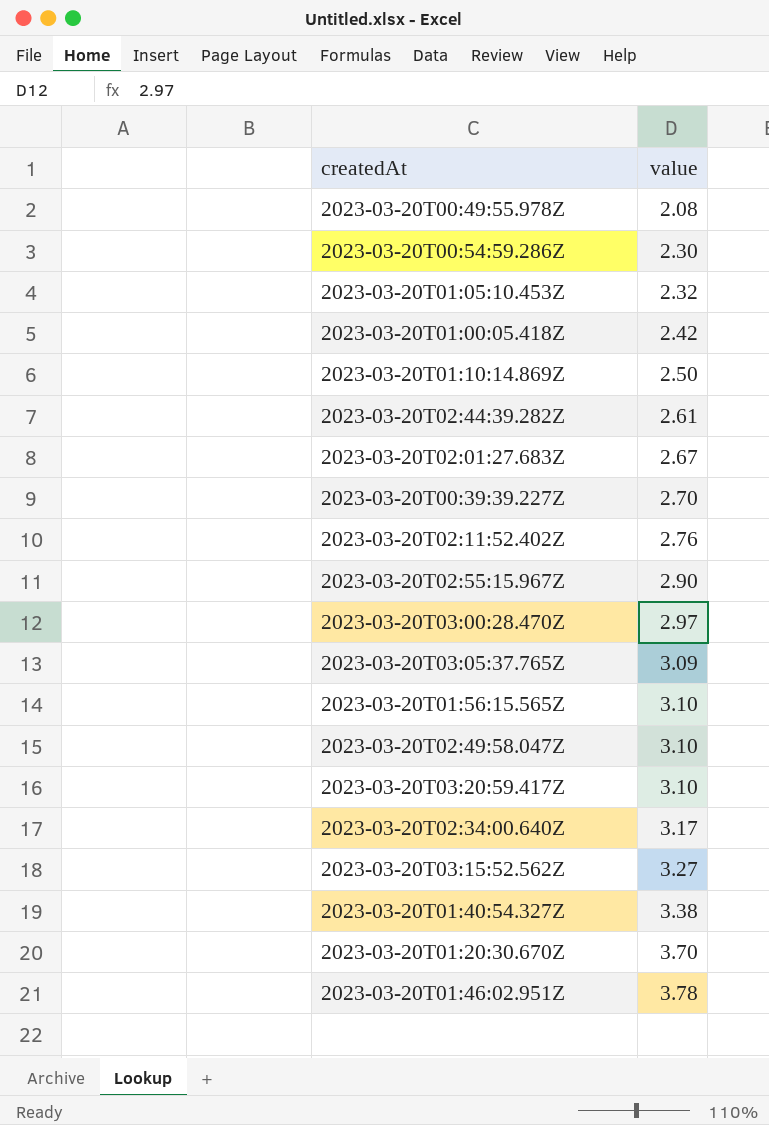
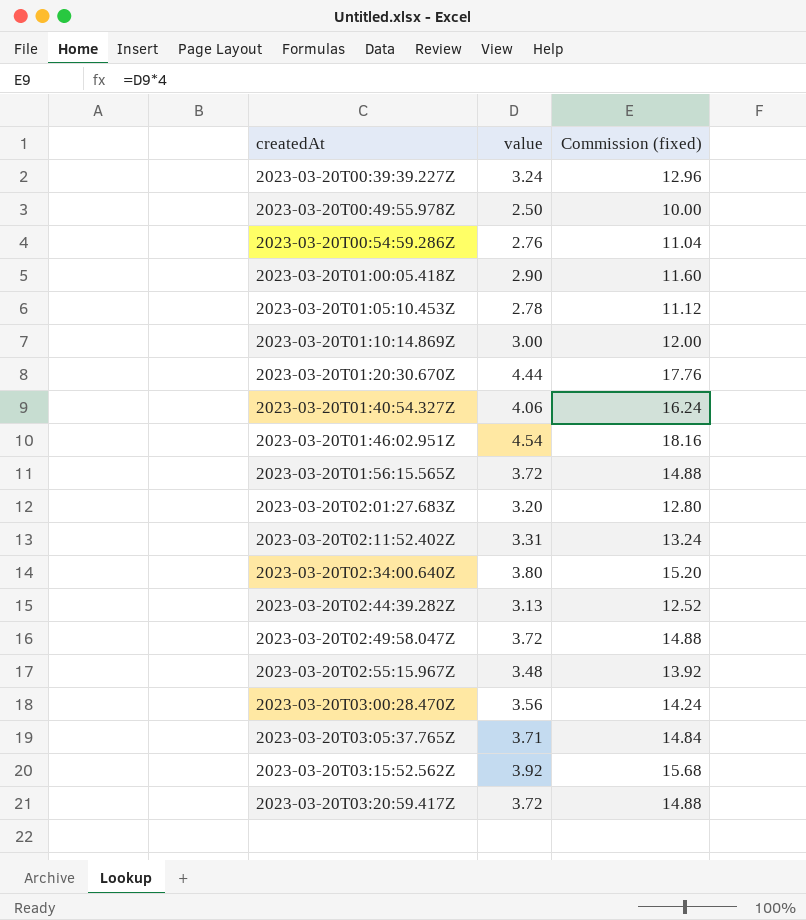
row order: value ascending -> createdAt ascending
column Commission (fixed) | formula: none -> [value] * 4
2023-03-20T00:39:39.227Z | value: 2.70 -> 3.24
2023-03-20T00:49:55.978Z | value: 2.08 -> 2.50
2023-03-20T00:54:59.286Z | value: 2.30 -> 2.76
2023-03-20T01:00:05.418Z | value: 2.42 -> 2.90
2023-03-20T01:05:10.453Z | value: 2.32 -> 2.78
2023-03-20T01:10:14.869Z | value: 2.50 -> 3.00
2023-03-20T01:20:30.670Z | value: 3.70 -> 4.44
2023-03-20T01:40:54.327Z | value: 3.38 -> 4.06
2023-03-20T01:46:02.951Z | value: 3.78 -> 4.54
2023-03-20T01:56:15.565Z | value: 3.10 -> 3.72
2023-03-20T02:01:27.683Z | value: 2.67 -> 3.20
2023-03-20T02:11:52.402Z | value: 2.76 -> 3.31
2023-03-20T02:34:00.640Z | value: 3.17 -> 3.80
2023-03-20T02:44:39.282Z | value: 2.61 -> 3.13
2023-03-20T02:49:58.047Z | value: 3.10 -> 3.72
2023-03-20T02:55:15.967Z | value: 2.90 -> 3.48
2023-03-20T03:00:28.470Z | value: 2.97 -> 3.56
2023-03-20T03:05:37.765Z | value: 3.09 -> 3.71
2023-03-20T03:15:52.562Z | value: 3.27 -> 3.92
2023-03-20T03:20:59.417Z | value: 3.10 -> 3.72

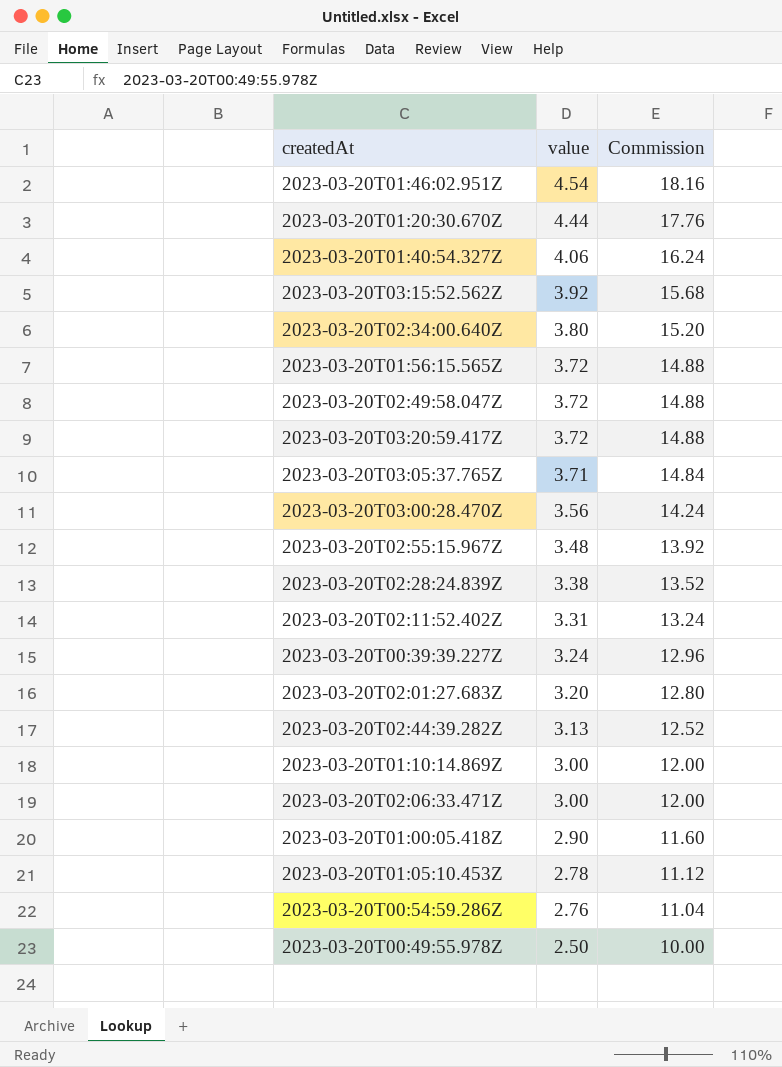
row order: createdAt ascending -> value descending
column name: Commission (fixed) -> Commission
row 2023-03-20T02:28:24.839Z: none -> 3.38 | 13.52
row 2023-03-20T02:06:33.471Z: none -> 3.00 | 12.00

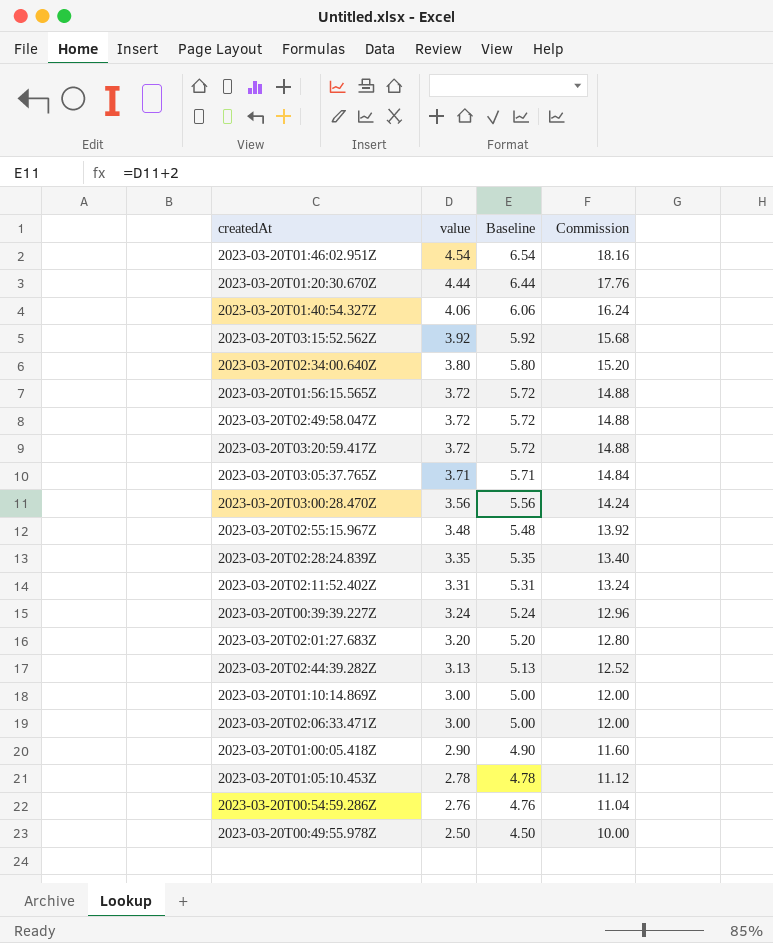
column Baseline | formula: none -> [value] + 2
2023-03-20T02:28:24.839Z | value: 3.38 -> 3.35
2023-03-20T02:28:24.839Z | Commission: 13.52 -> 13.40

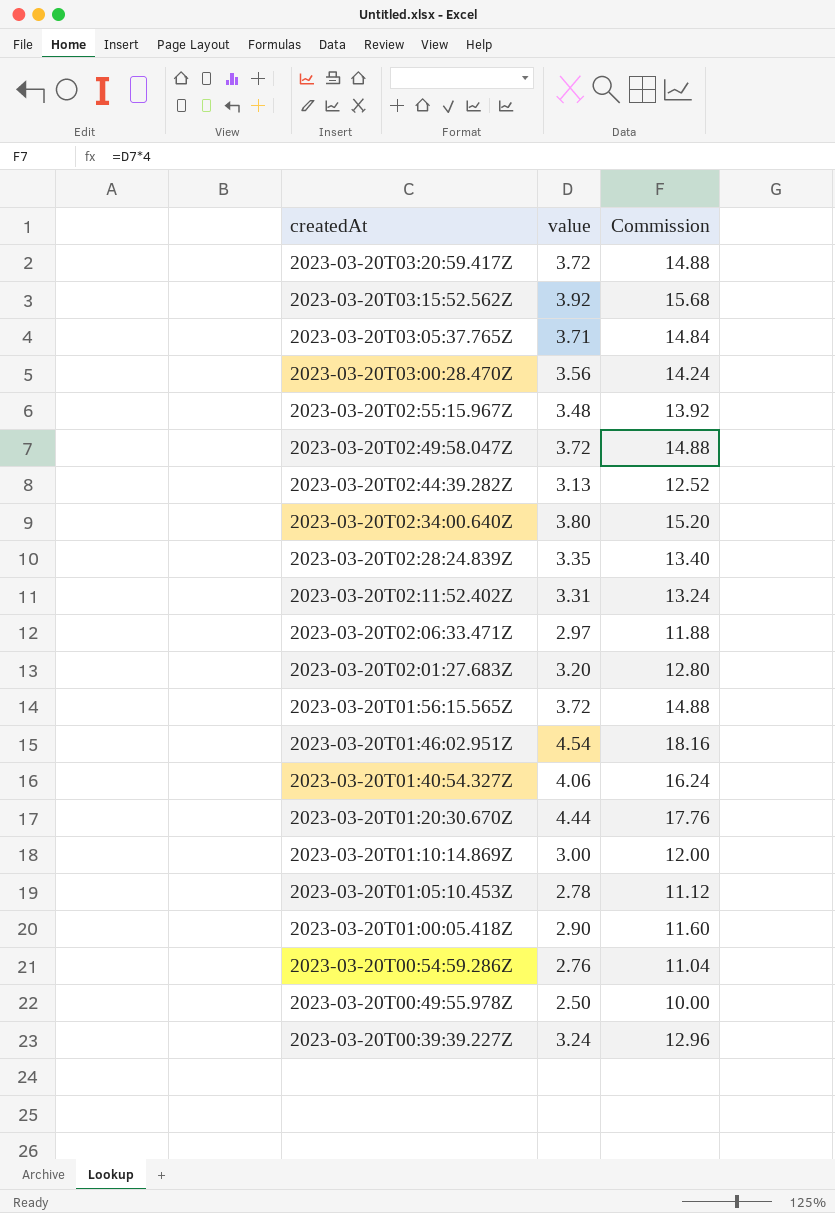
row order: value descending -> createdAt descending
column Baseline | formula: [value] + 2 -> none
2023-03-20T02:06:33.471Z | value: 3.00 -> 2.97
2023-03-20T02:06:33.471Z | Commission: 12.00 -> 11.88

